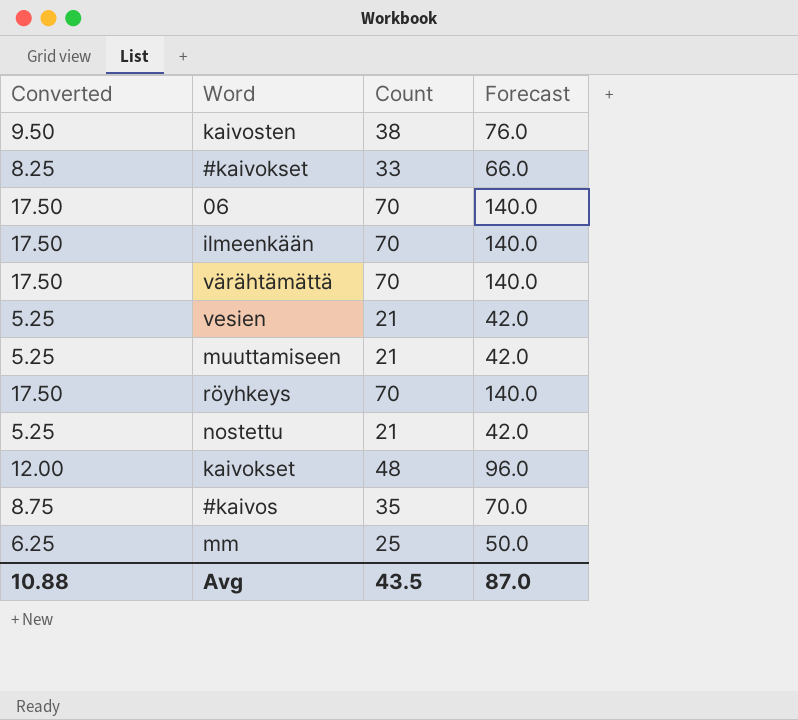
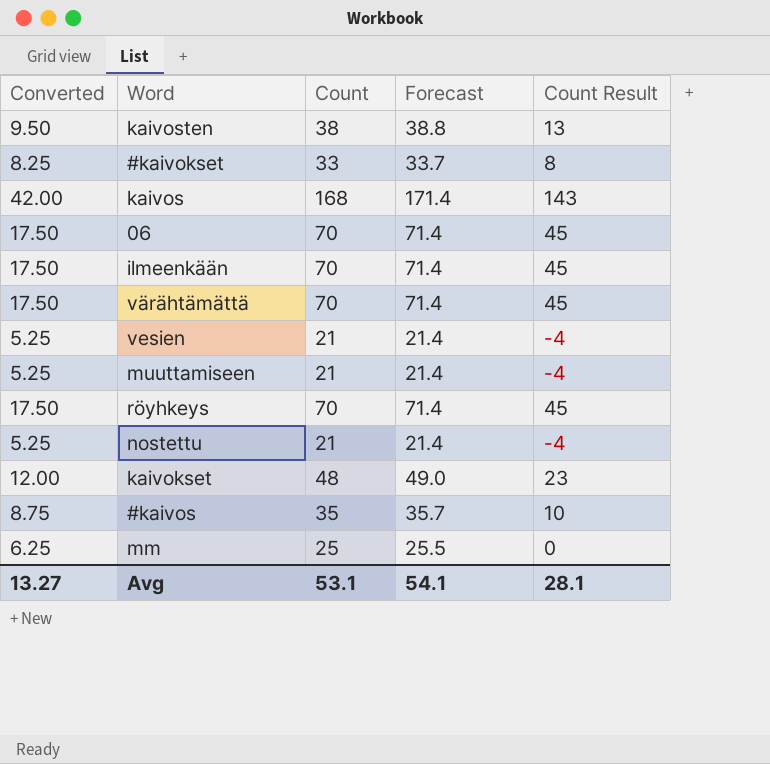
column Forecast | formula: [Count] * 2 -> [Count] * 1.02
column Count Result | formula: none -> [Count] - 25
row kaivos: none -> 42.00 | 168 | 171.4 | 143
Avg | Converted: 10.88 -> 13.27
Avg | Count: 43.5 -> 53.1
Avg | Forecast: 87.0 -> 54.1

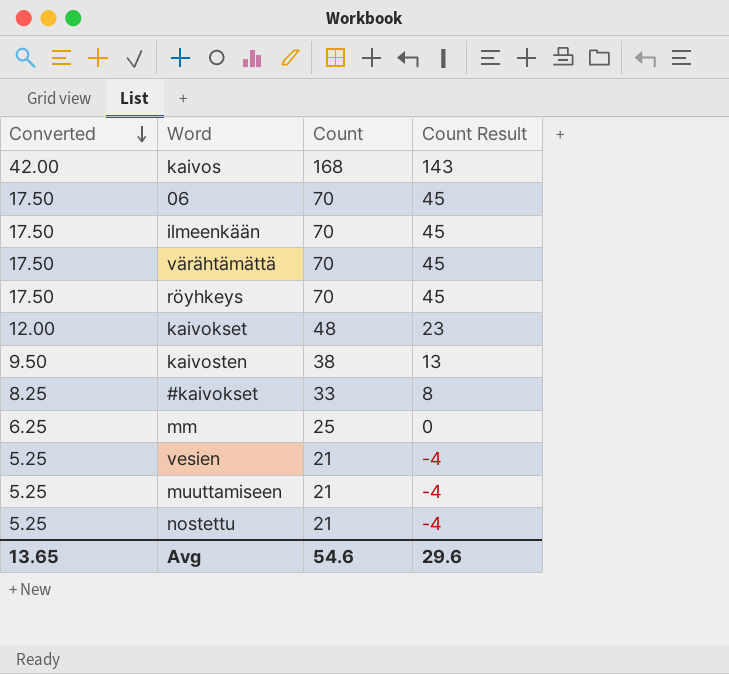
row order: none -> Converted descending
column Forecast | formula: [Count] * 1.02 -> none
row #kaivos: 8.75 | 35 | 35.7 | 10 -> none
Avg | Converted: 13.27 -> 13.65
Avg | Count: 53.1 -> 54.6
Avg | Count Result: 28.1 -> 29.6

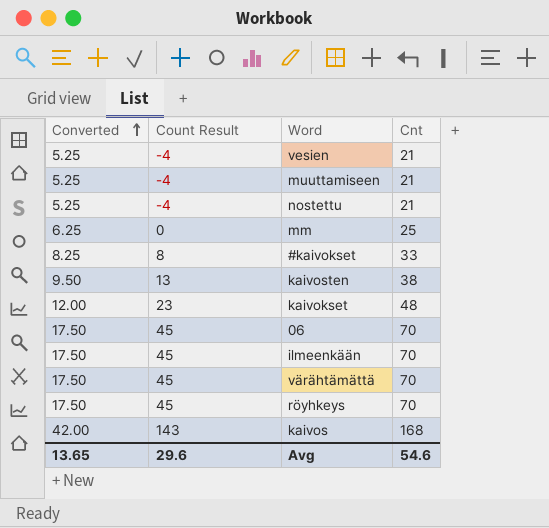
row order: Converted descending -> Converted ascending
column Count Result | position: 4 -> 2
column name: Count -> Cnt

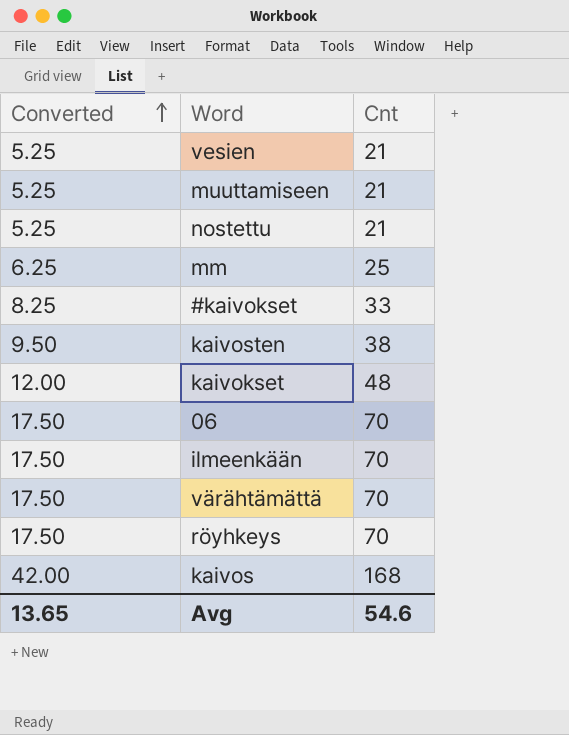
column Count Result | formula: [Cnt] - 25 -> none

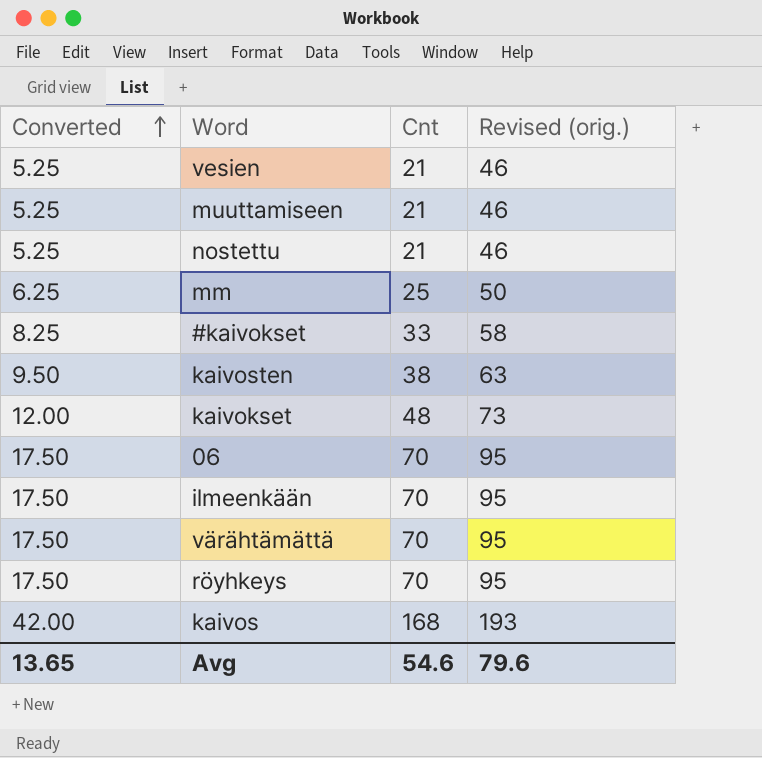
column Revised (orig.) | formula: none -> [Cnt] + 25

